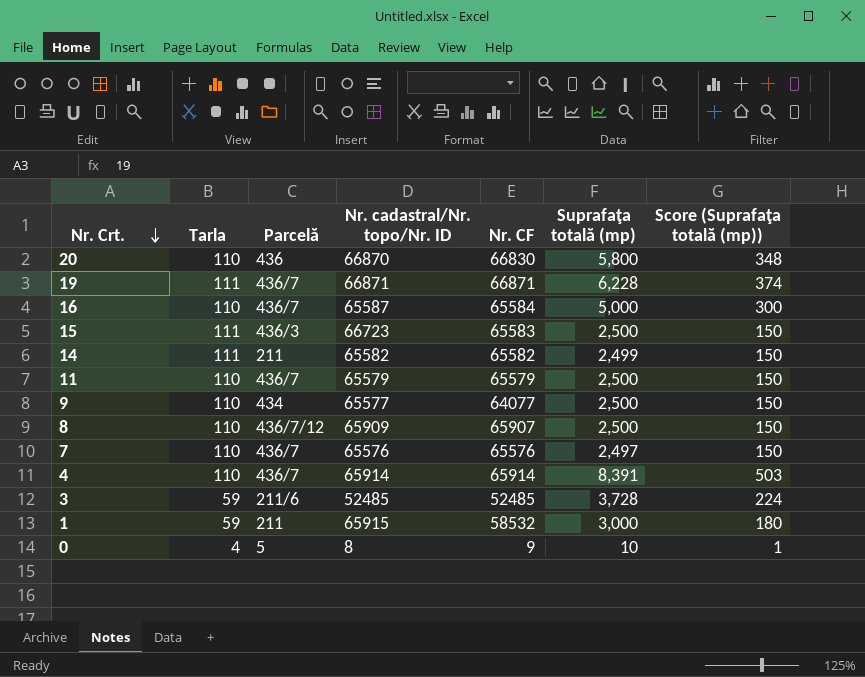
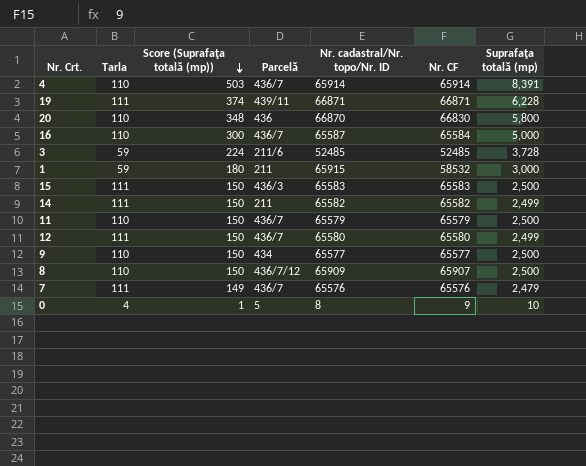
row order: Nr. Crt. descending -> Score (Suprafaţa totală (mp)) descending
column Score (Suprafaţa totală (mp)) | position: 7 -> 3
19 | Parcelă: 436/7 -> 439/11
15 | Nr. cadastral/Nr. topo/Nr. ID: 66723 -> 65583
row 12: none -> 111 | 150 | 436/7 | 65580 | 65580 | 2,499
9 | Nr. CF: 64077 -> 65577
7 | Tarla: 110 -> 111
7 | Score (Suprafaţa totală (mp)): 150 -> 149
7 | Suprafaţa totală (mp): 2,497 -> 2,479

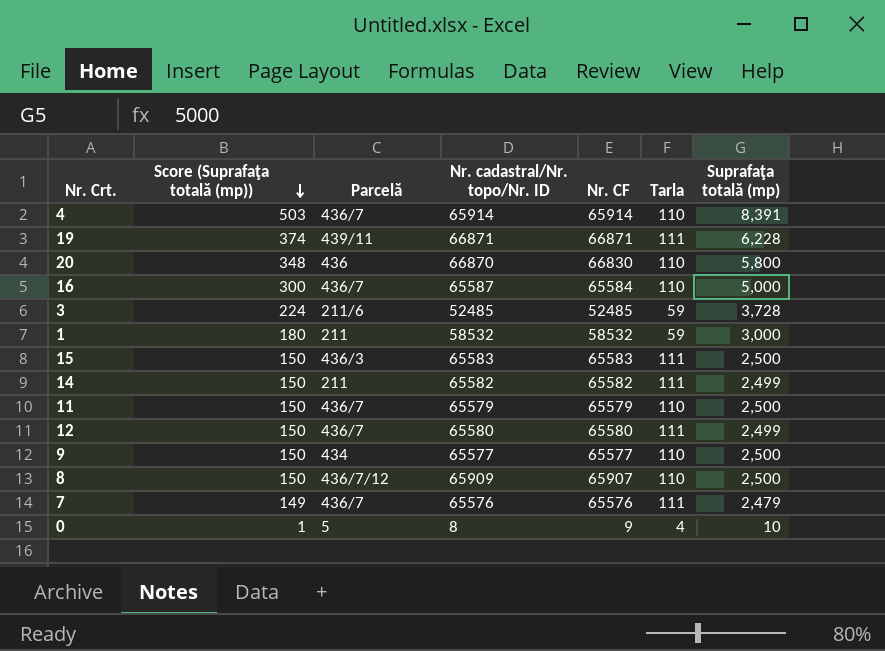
column Tarla | position: 2 -> 6
1 | Nr. cadastral/Nr. topo/Nr. ID: 65915 -> 58532

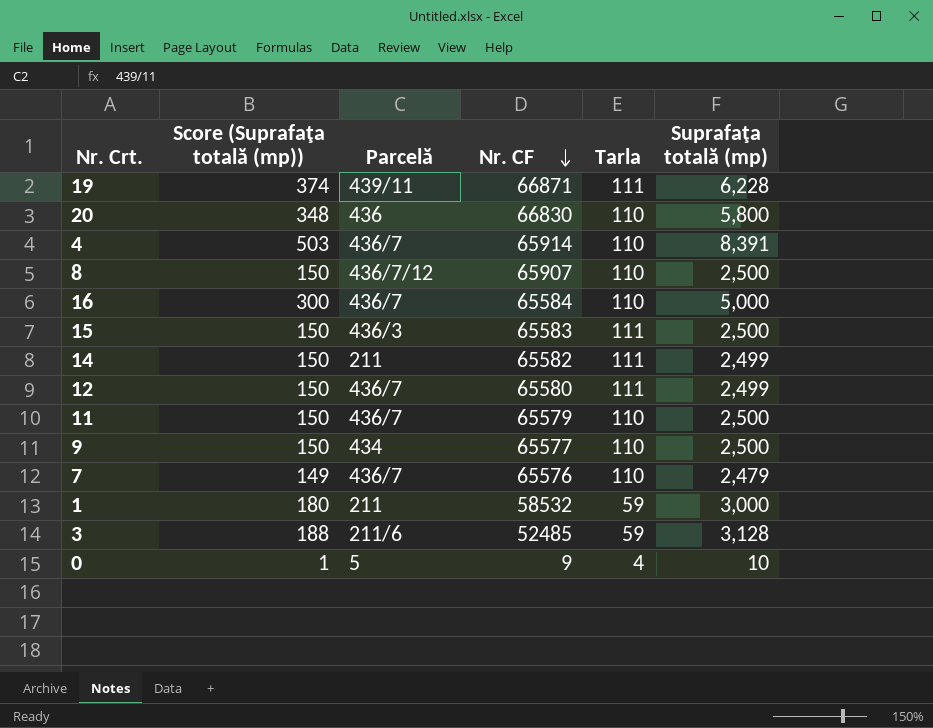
row order: Score (Suprafaţa totală (mp)) descending -> Nr. CF descending
column Nr. cadastral/Nr. topo/Nr. ID | position: 4 -> none
7 | Tarla: 111 -> 110
3 | Score (Suprafaţa totală (mp)): 224 -> 188
3 | Suprafaţa totală (mp): 3,728 -> 3,128

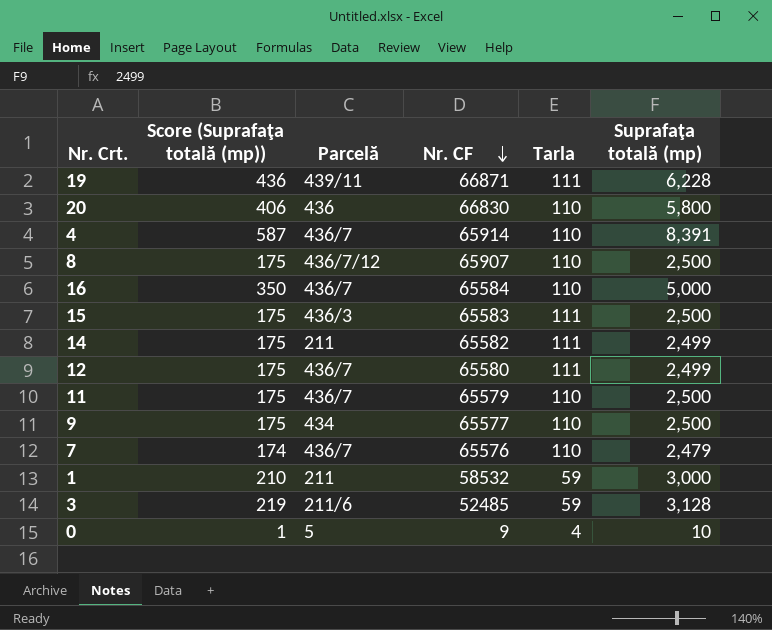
column Score (Suprafaţa totală (mp)) | formula: [Suprafaţa totală (mp)] * 0.06 -> [Suprafaţa totală (mp)] * 0.07

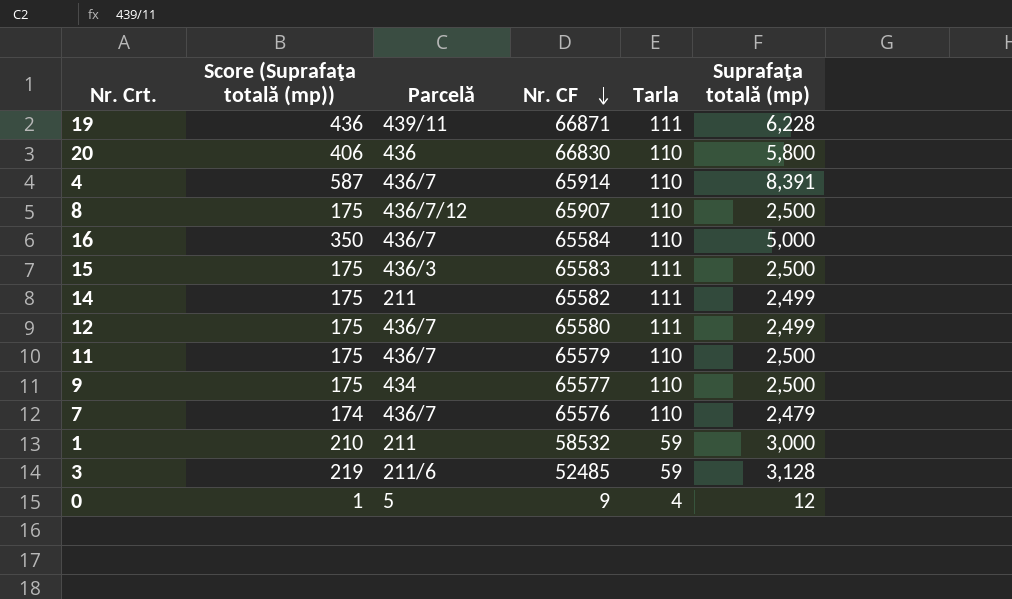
0 | Suprafaţa totală (mp): 10 -> 12

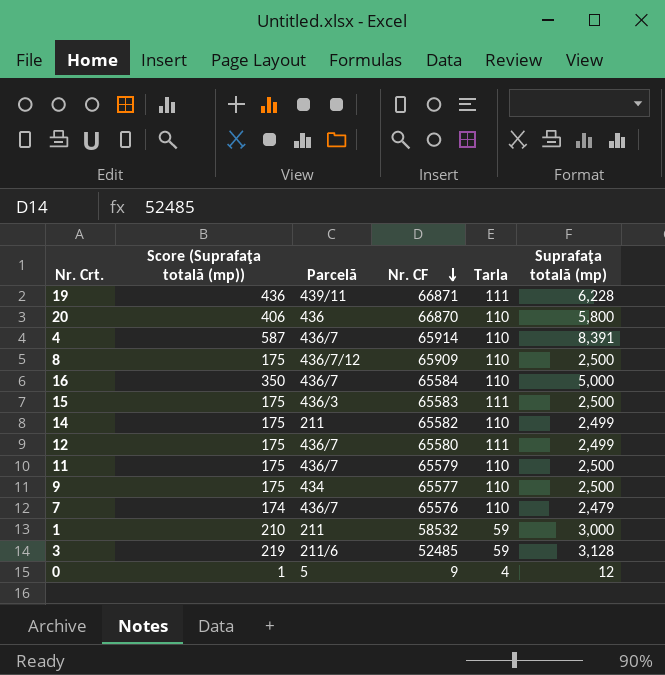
20 | Nr. CF: 66830 -> 66870
8 | Nr. CF: 65907 -> 65909
14 | Tarla: 111 -> 110

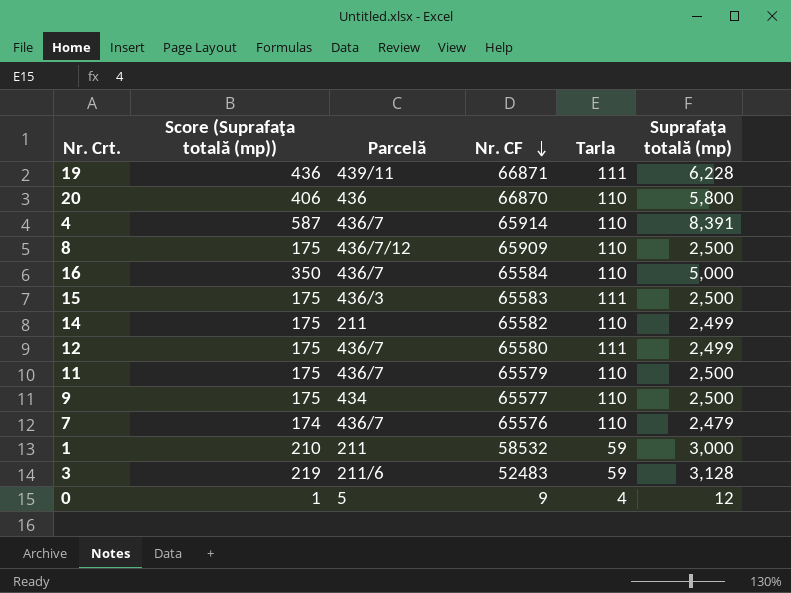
3 | Nr. CF: 52485 -> 52483

